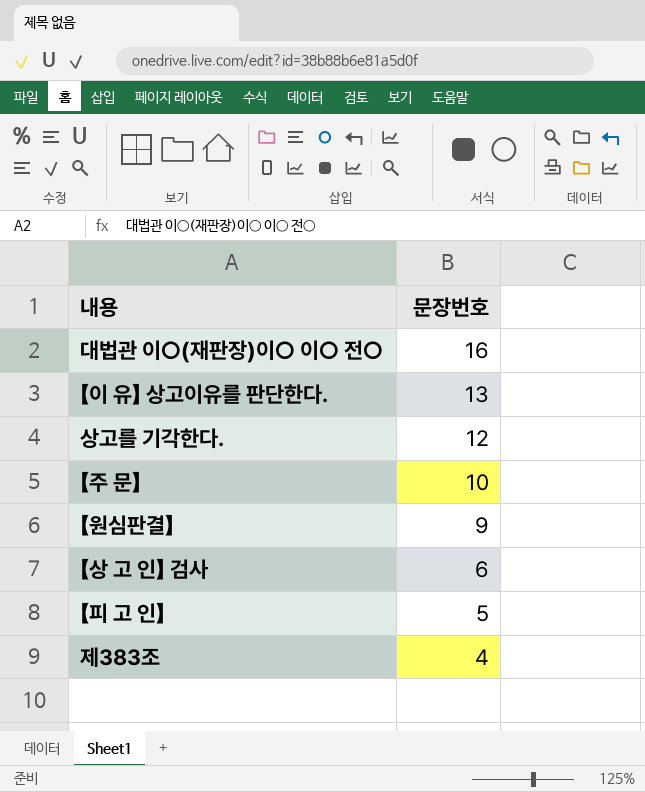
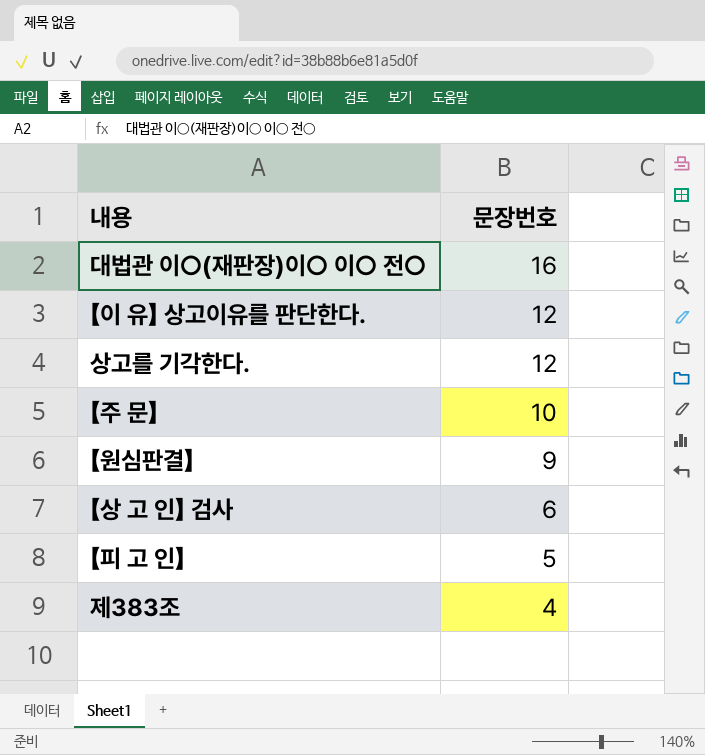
【이 유】 상고이유를 판단한다. | 문장번호: 13 -> 12

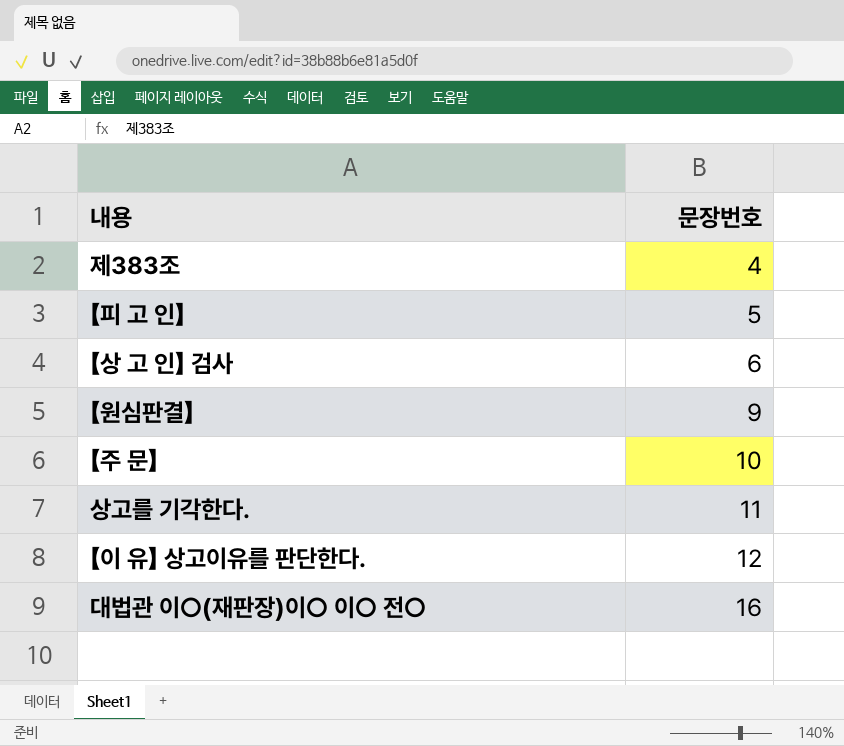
row order: 문장번호 descending -> 문장번호 ascending
상고를 기각한다. | 문장번호: 12 -> 11

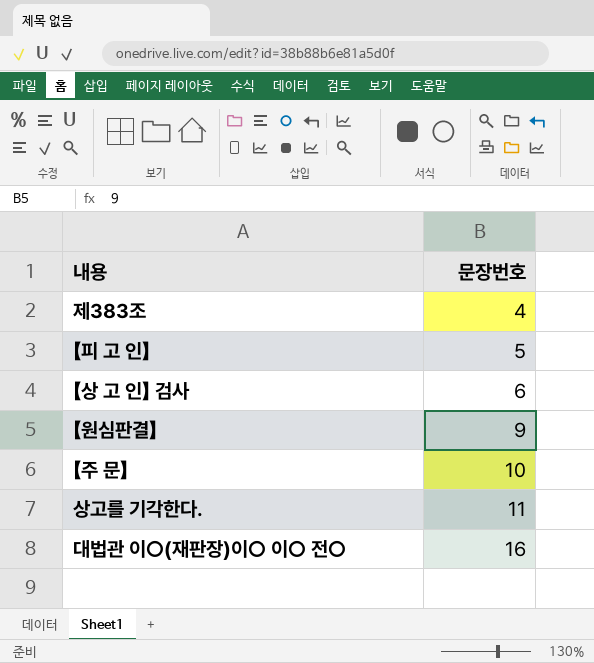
row 【이 유】 상고이유를 판단한다.: 12 -> none

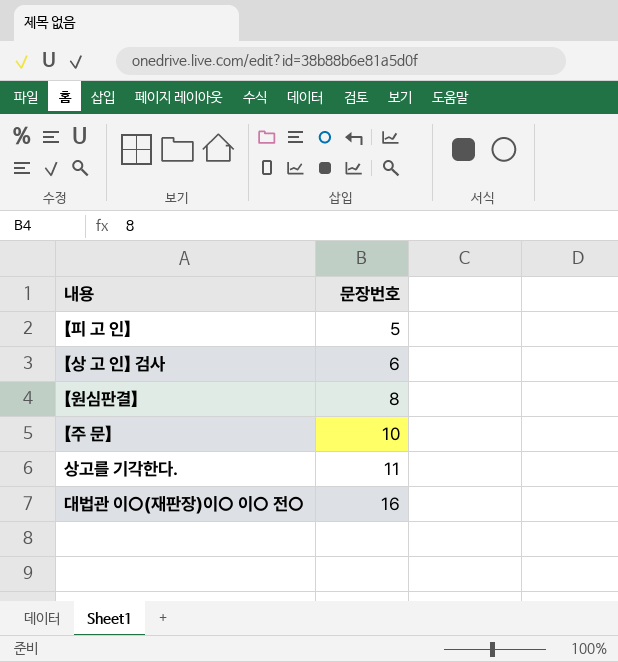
row 제383조: 4 -> none
【원심판결】 | 문장번호: 9 -> 8

